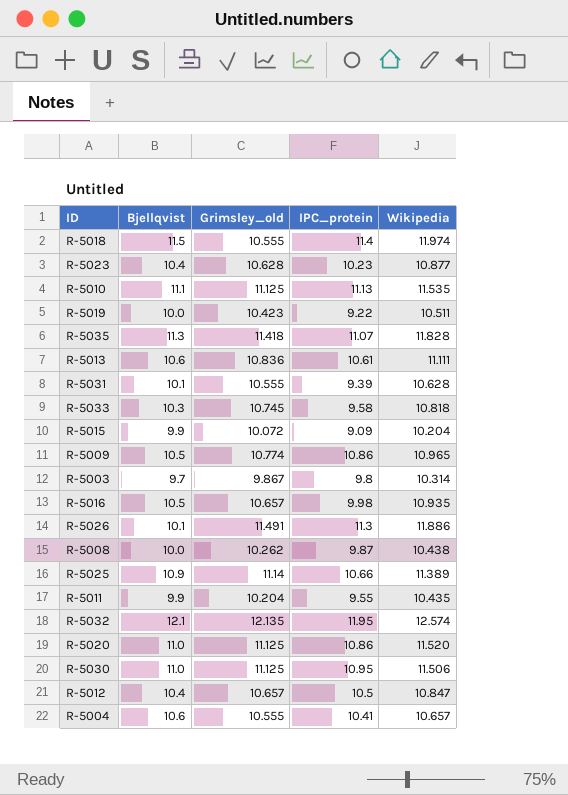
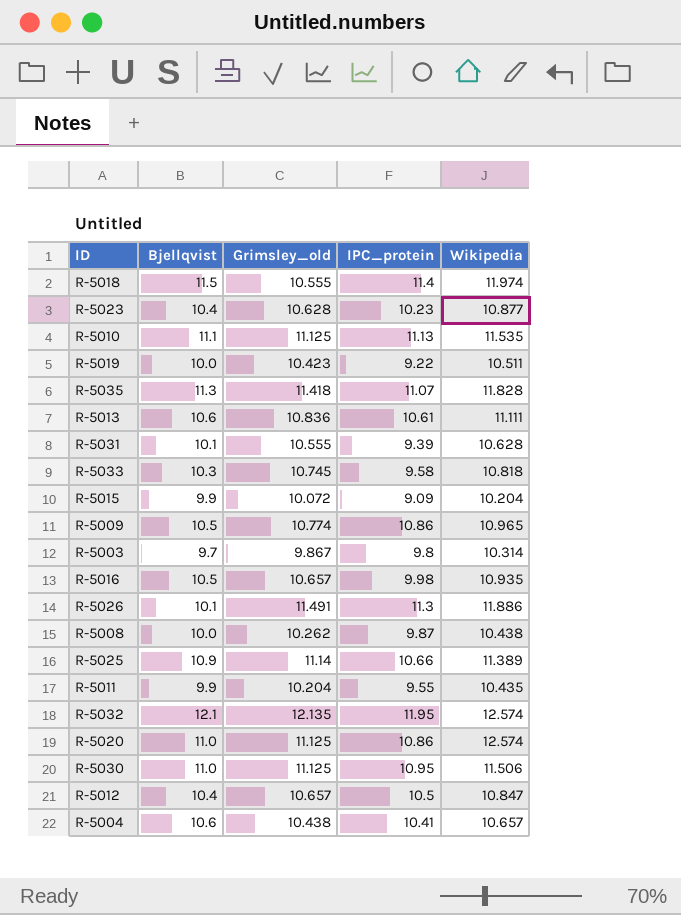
R-5020 | Wikipedia: 11.520 -> 12.574
R-5004 | Grimsley_old: 10.555 -> 10.438

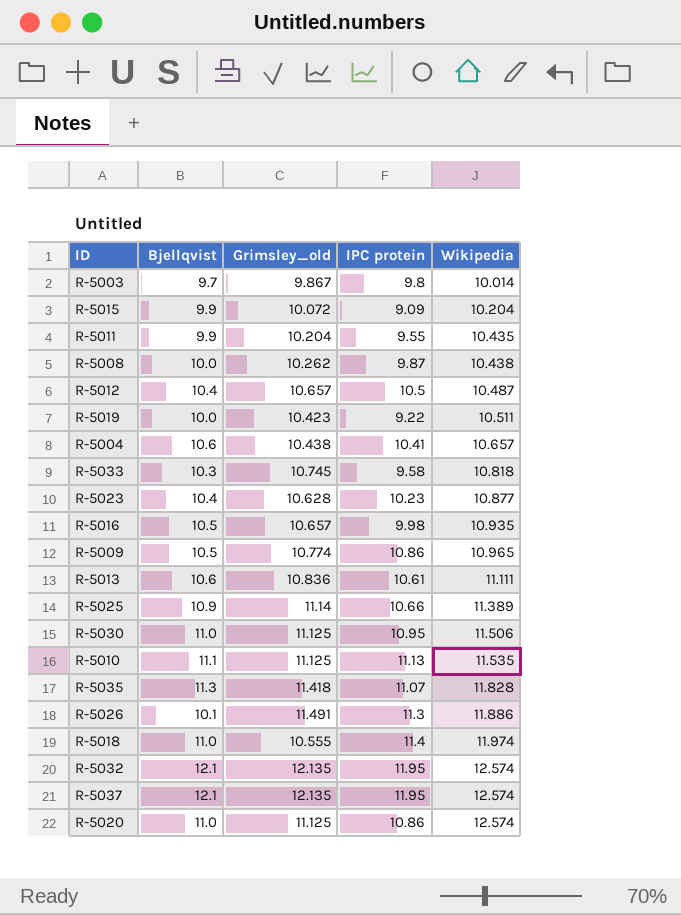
row order: none -> Wikipedia ascending
column name: IPC_protein -> IPC protein
row R-5031: 10.1 | 10.555 | 9.39 | 10.628 -> none
R-5003 | Wikipedia: 10.314 -> 10.014
R-5012 | Wikipedia: 10.847 -> 10.487
R-5018 | Bjellqvist: 11.5 -> 11.0
row R-5037: none -> 12.1 | 12.135 | 11.95 | 12.574

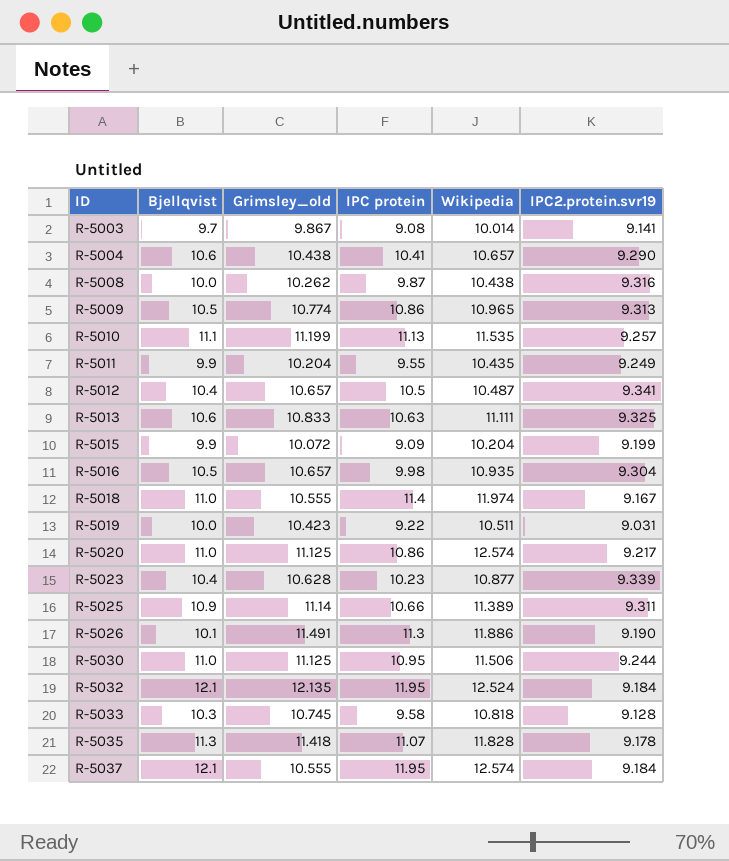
row order: Wikipedia ascending -> ID ascending
column IPC2.protein.svr19 | position: none -> 6
R-5003 | IPC protein: 9.8 -> 9.08
R-5010 | Grimsley_old: 11.125 -> 11.199
R-5013 | Grimsley_old: 10.836 -> 10.833
R-5013 | IPC protein: 10.61 -> 10.63
R-5032 | Wikipedia: 12.574 -> 12.524
R-5037 | Grimsley_old: 12.135 -> 10.555

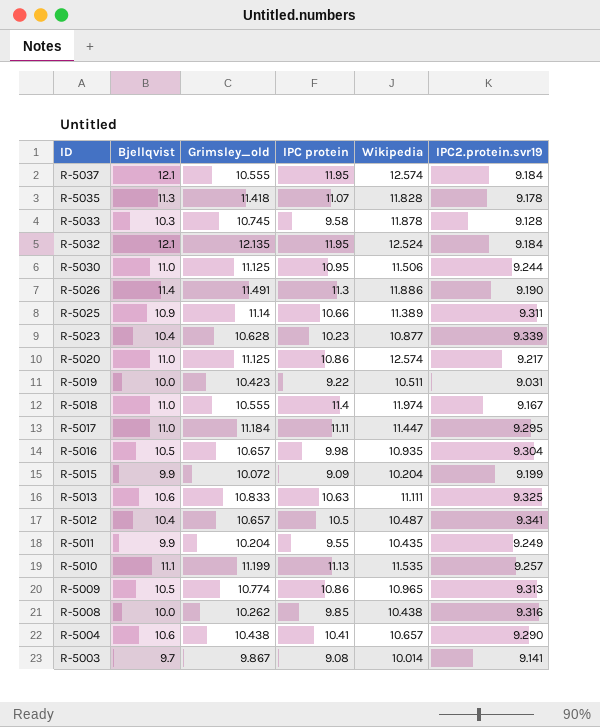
row order: ID ascending -> ID descending
R-5033 | Wikipedia: 10.818 -> 11.878
R-5026 | Bjellqvist: 10.1 -> 11.4
row R-5017: none -> 11.0 | 11.184 | 11.11 | 11.447 | 9.295
R-5008 | IPC protein: 9.87 -> 9.85

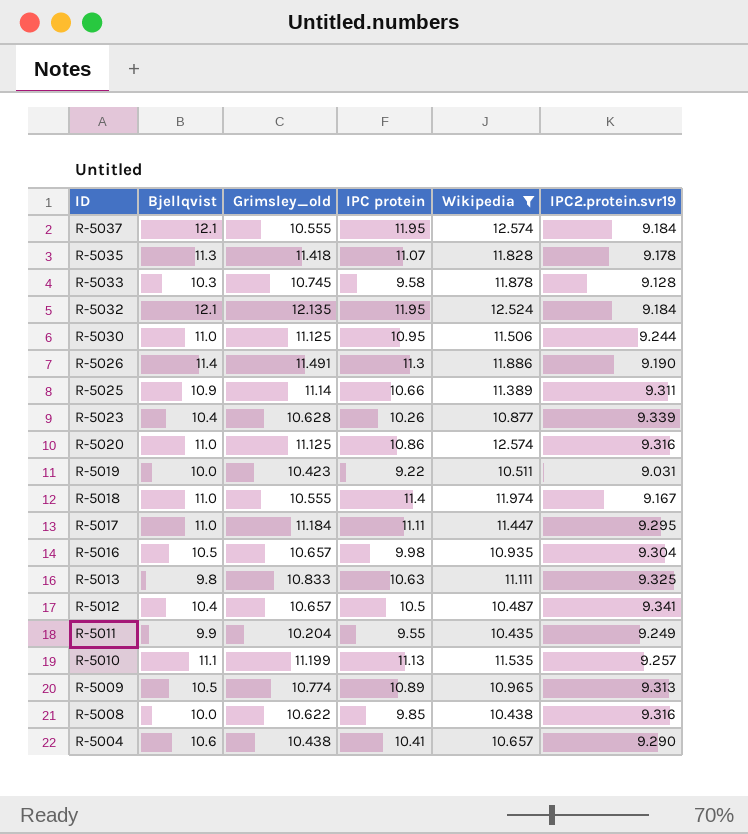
filter: none -> Wikipedia >= 10.435
R-5023 | IPC protein: 10.23 -> 10.26
R-5020 | IPC2.protein.svr19: 9.217 -> 9.316
R-5013 | Bjellqvist: 10.6 -> 9.8
R-5009 | IPC protein: 10.86 -> 10.89
R-5008 | Grimsley_old: 10.262 -> 10.622

